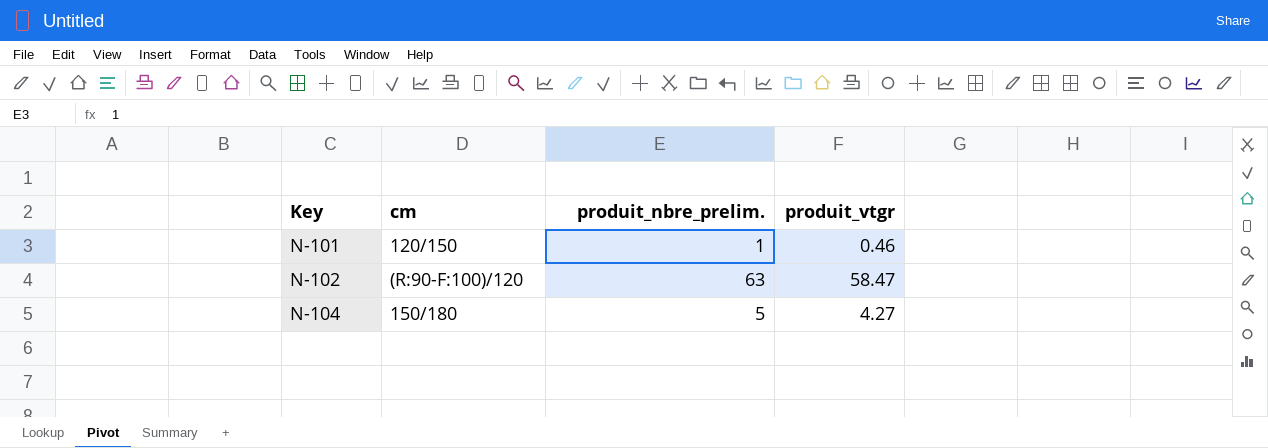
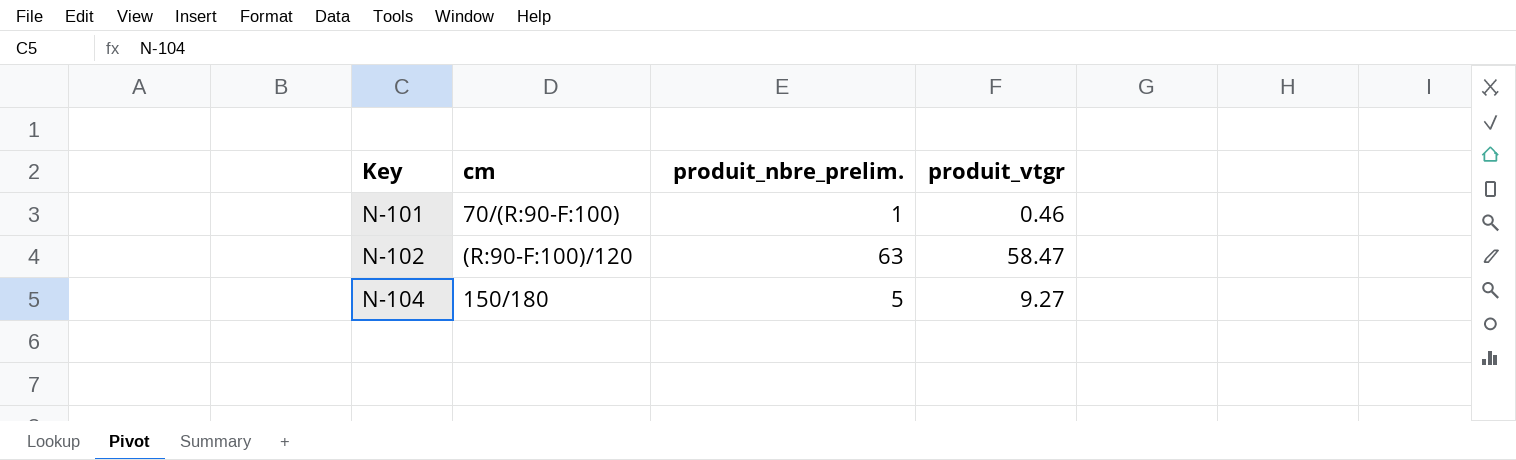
N-101 | cm: 120/150 -> 70/(R:90-F:100)
N-104 | produit_vtgr: 4.27 -> 9.27

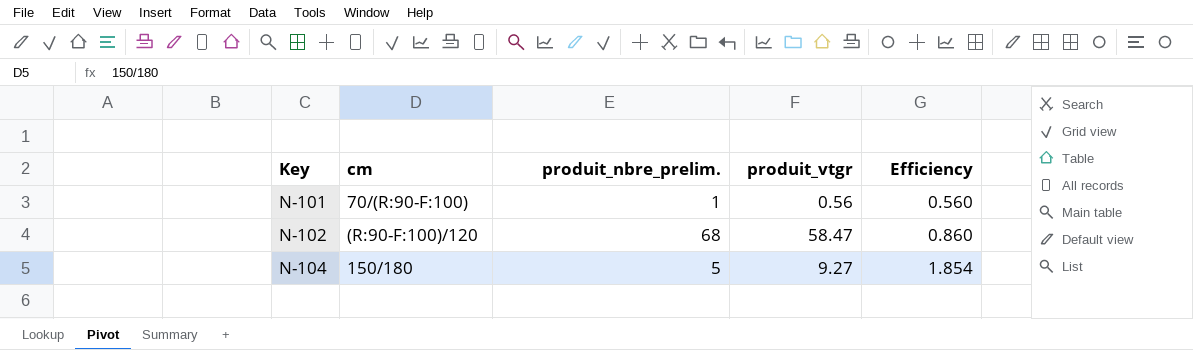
column Efficiency | formula: none -> [produit_vtgr] / [produit_nbre_prelim.]
N-101 | produit_vtgr: 0.46 -> 0.56
N-102 | produit_nbre_prelim.: 63 -> 68

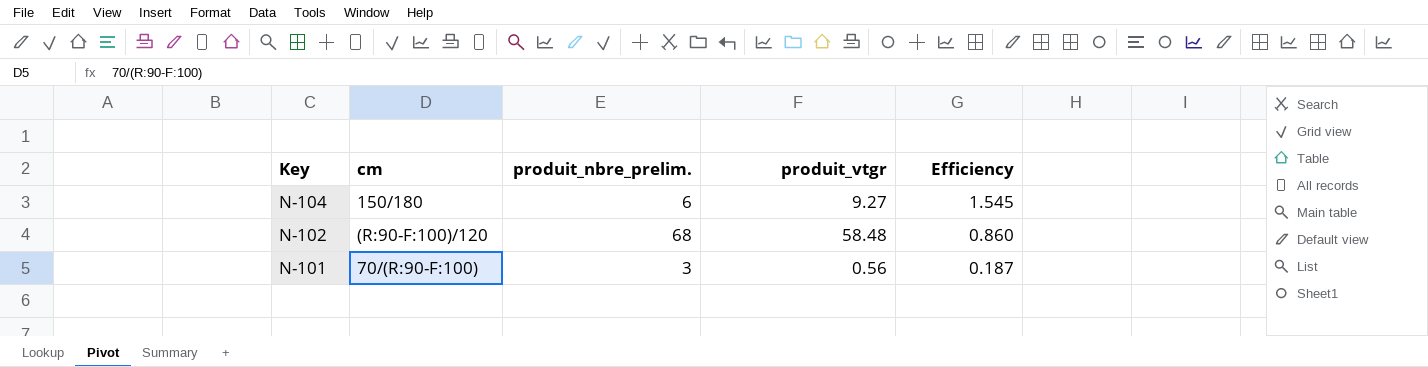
row order: Key ascending -> Key descending
N-104 | produit_nbre_prelim.: 5 -> 6
N-104 | Efficiency: 1.854 -> 1.545
N-102 | produit_vtgr: 58.47 -> 58.48
N-101 | produit_nbre_prelim.: 1 -> 3
N-101 | Efficiency: 0.560 -> 0.187

